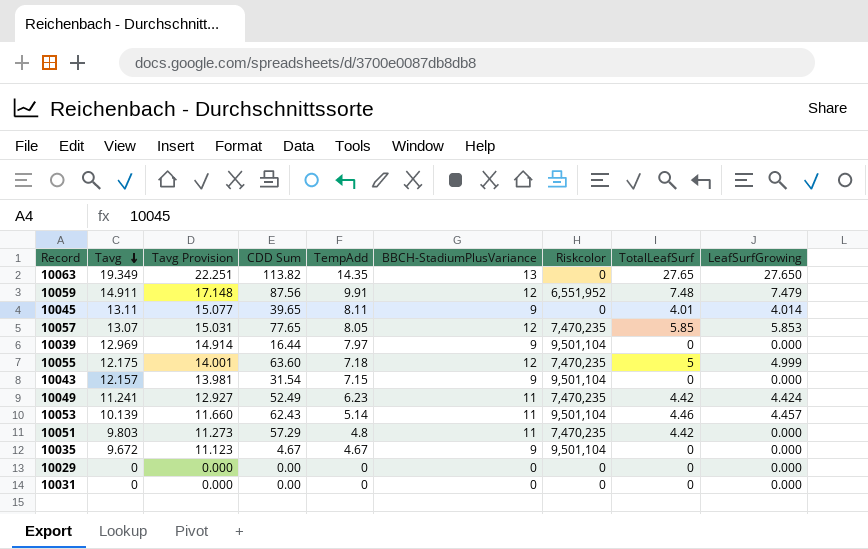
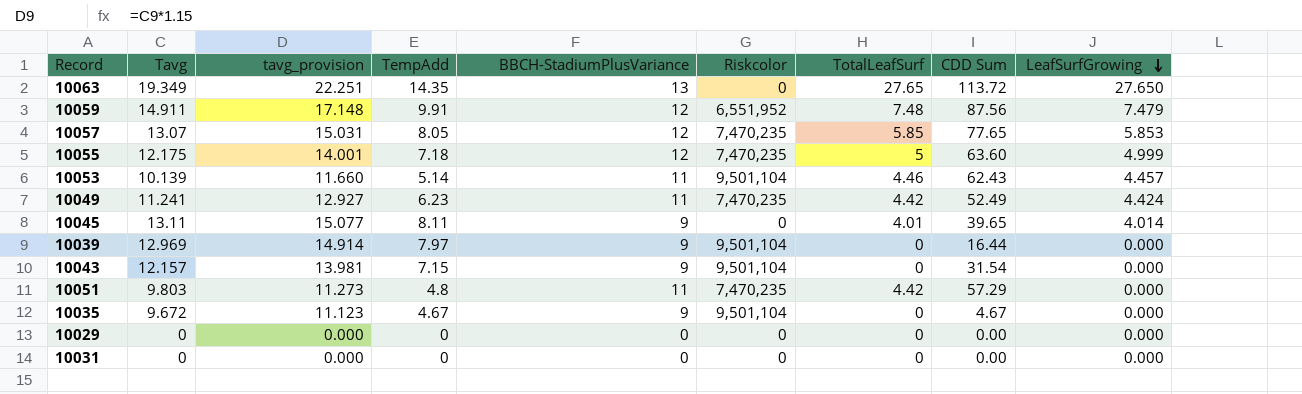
row order: Tavg descending -> LeafSurfGrowing descending
column name: Tavg Provision -> tavg_provision
column CDD Sum | position: 4 -> 8
10063 | CDD Sum: 113.82 -> 113.72

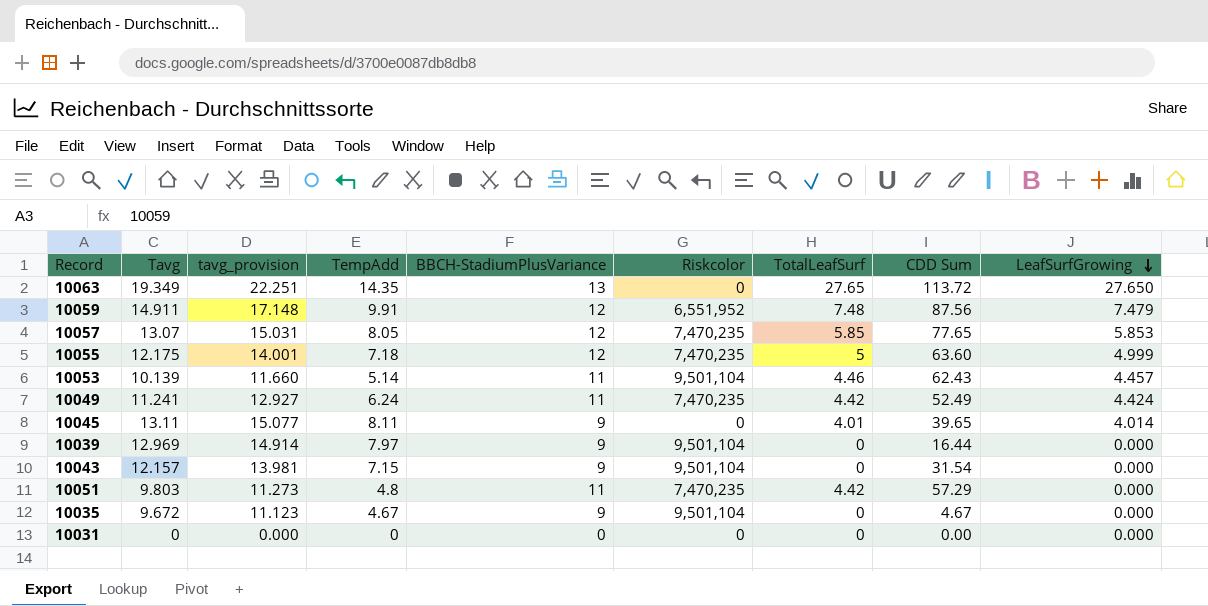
row 10029: 0 | 0.000 | 0 | 0 | 0 | 0 | 0.00 | 0.000 -> none
10049 | TempAdd: 6.23 -> 6.24

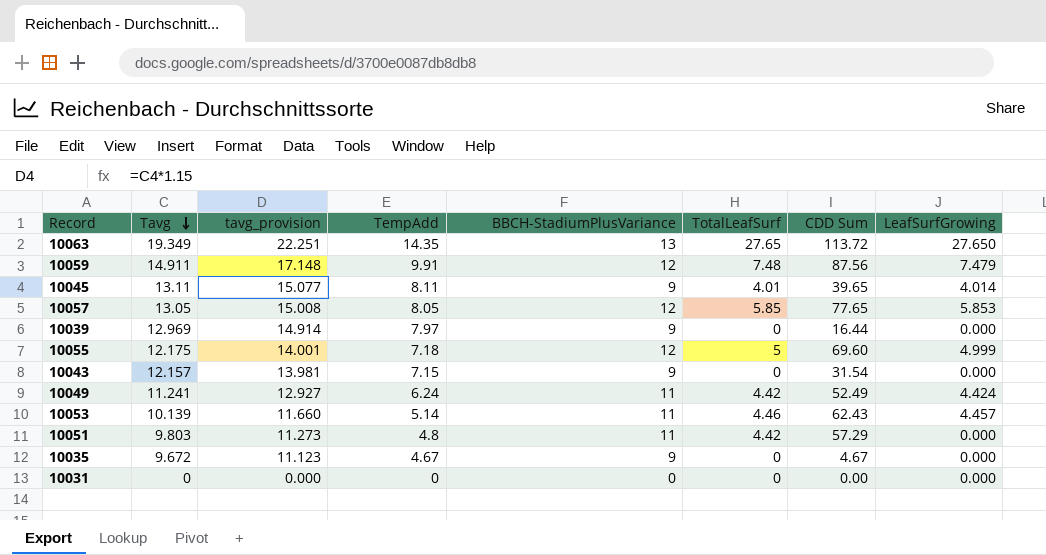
row order: LeafSurfGrowing descending -> Tavg descending
column Riskcolor | position: 6 -> none
10057 | Tavg: 13.07 -> 13.05
10057 | tavg_provision: 15.031 -> 15.008
10055 | CDD Sum: 63.60 -> 69.60

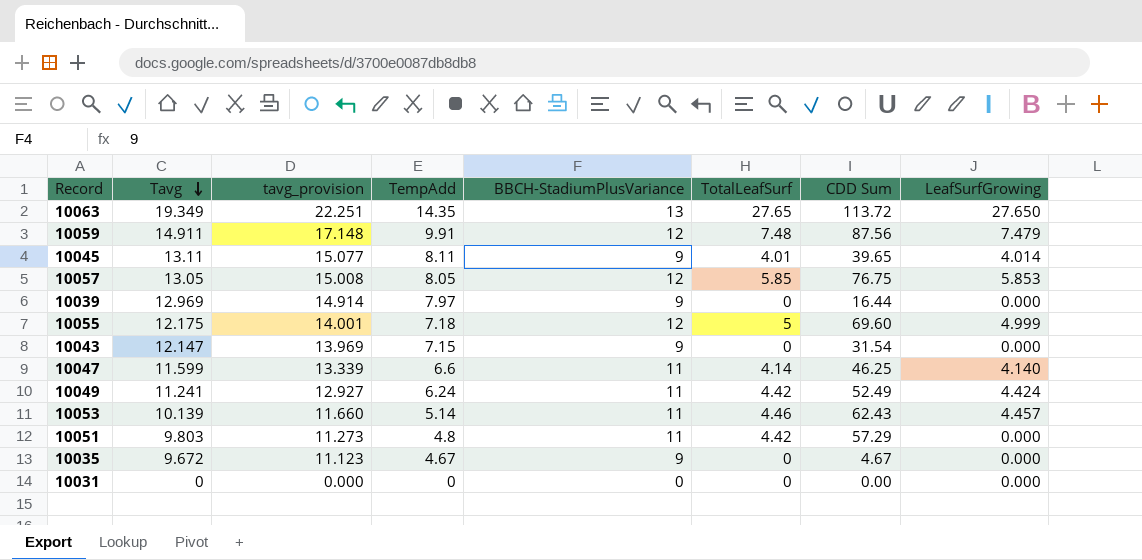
10057 | CDD Sum: 77.65 -> 76.75
10043 | Tavg: 12.157 -> 12.147
10043 | tavg_provision: 13.981 -> 13.969
row 10047: none -> 11.599 | 13.339 | 6.6 | 11 | 4.14 | 46.25 | 4.140

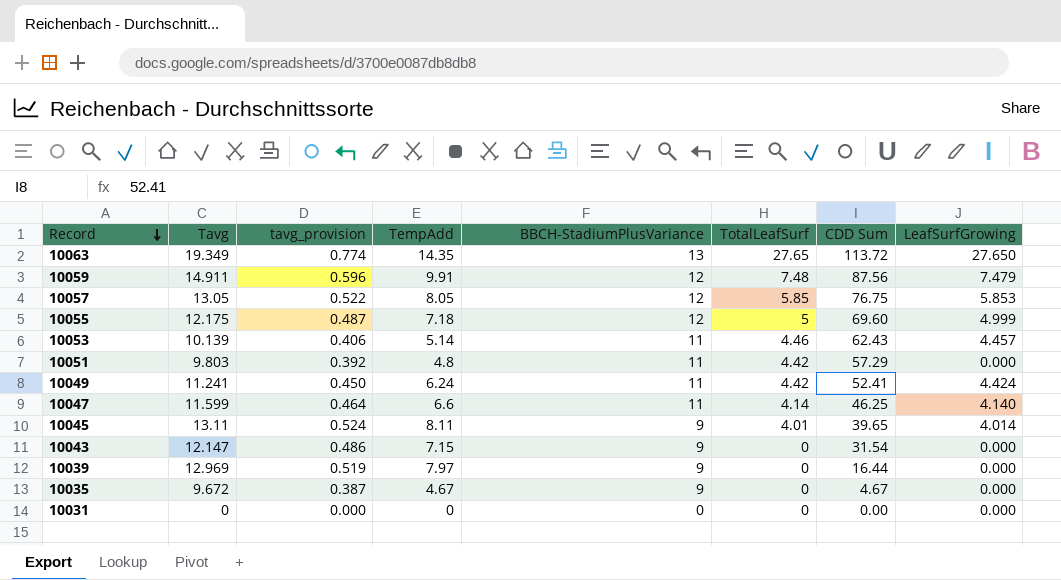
row order: Tavg descending -> Record descending
column tavg_provision | formula: [Tavg] * 1.15 -> [Tavg] * 0.04
10049 | CDD Sum: 52.49 -> 52.41

